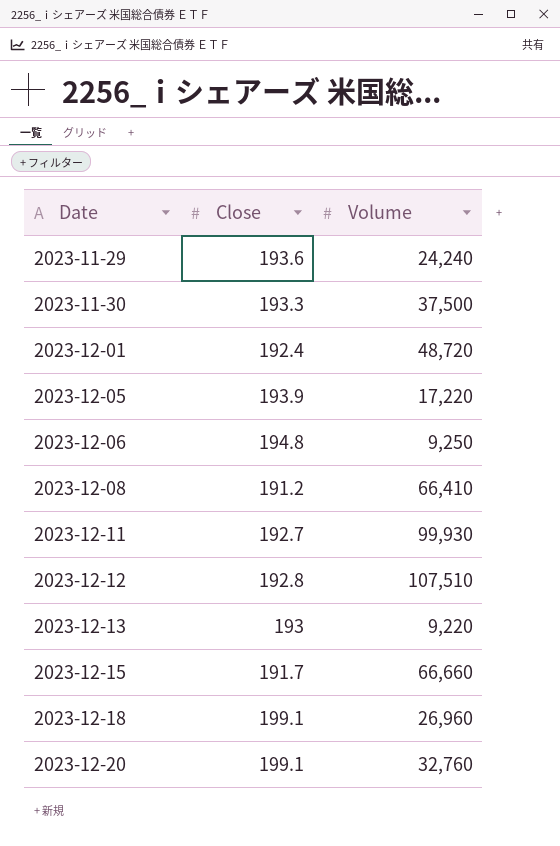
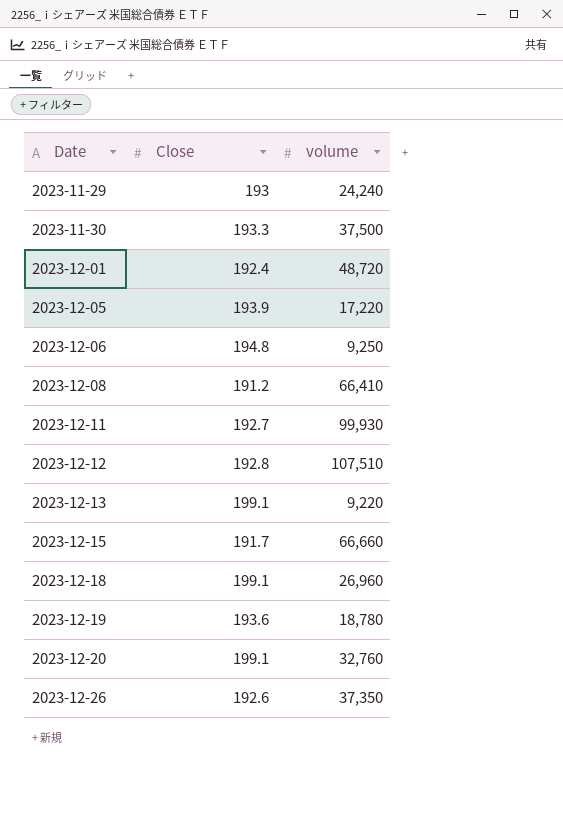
column name: Volume -> volume
2023-11-29 | Close: 193.6 -> 193
2023-12-13 | Close: 193 -> 199.1
row 2023-12-19: none -> 193.6 | 18,780
row 2023-12-26: none -> 192.6 | 37,350

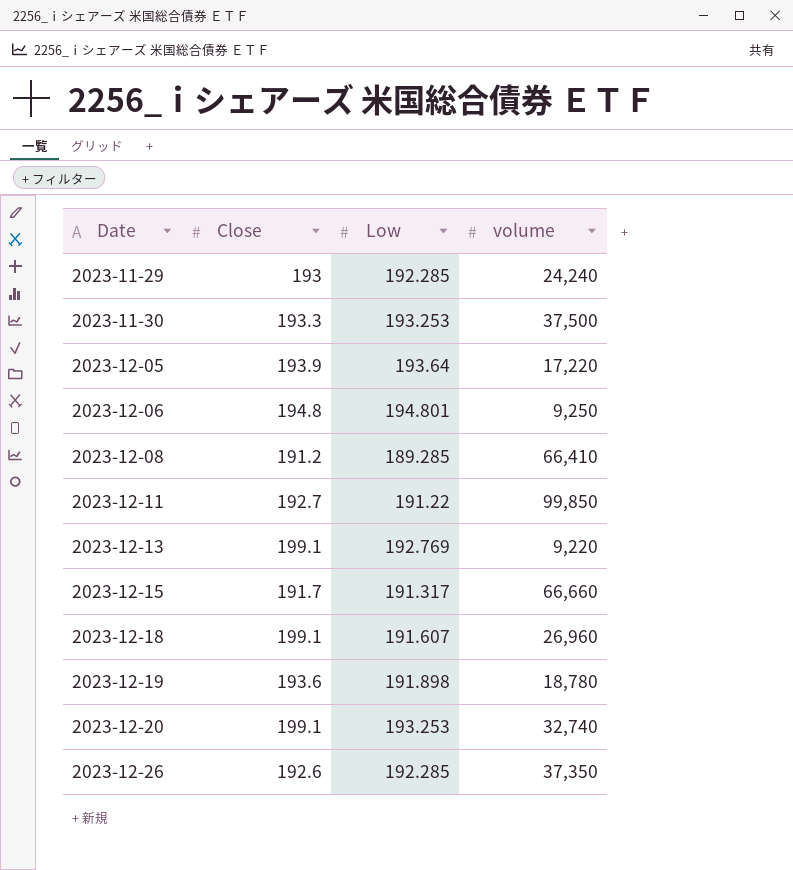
column Low | position: none -> 3
row 2023-12-01: 192.4 | 48,720 -> none
row 2023-12-12: 192.8 | 107,510 -> none
2023-12-11 | volume: 99,930 -> 99,850
2023-12-20 | volume: 32,760 -> 32,740

